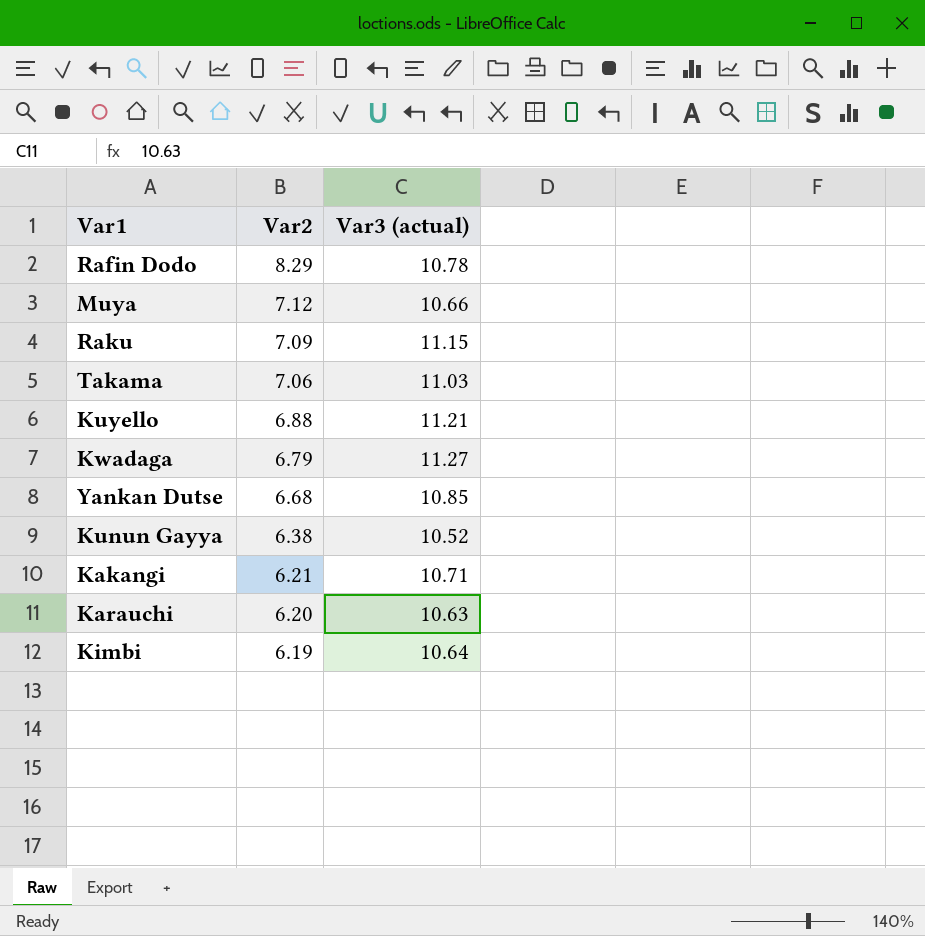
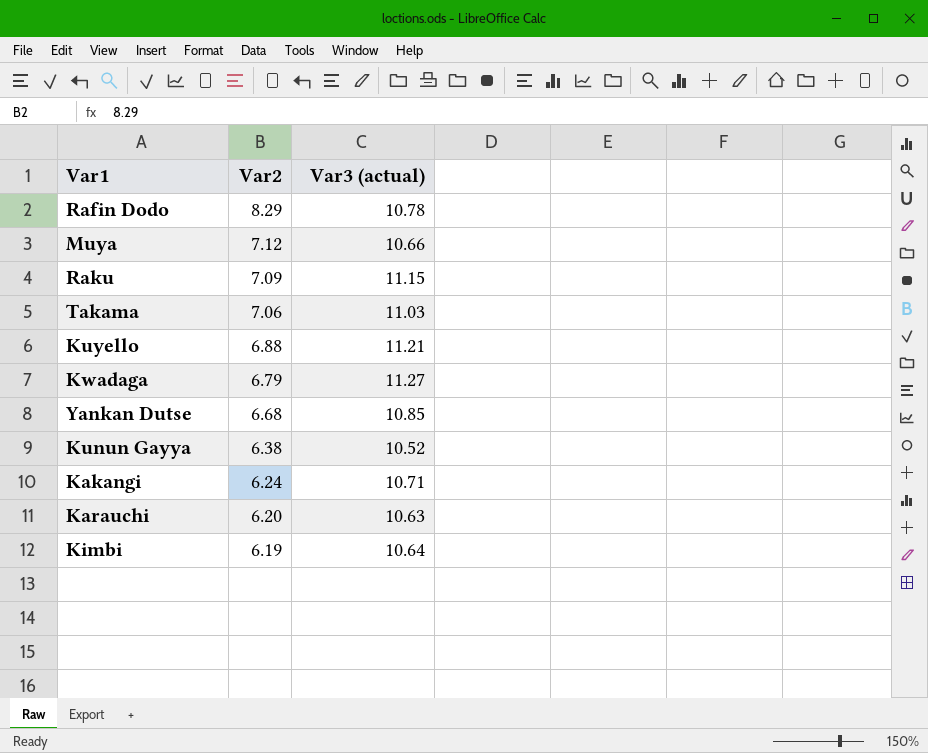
Kakangi | Var2: 6.21 -> 6.24

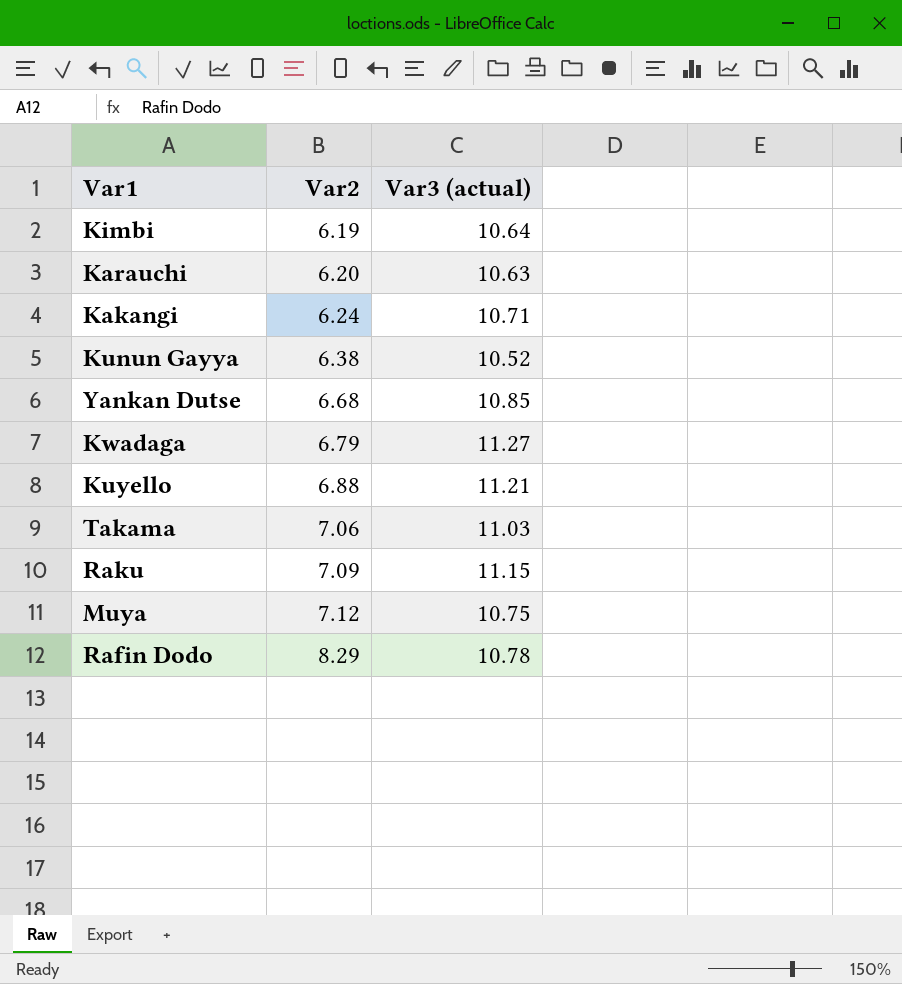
row order: Var2 descending -> Var2 ascending
Muya | Var3 (actual): 10.66 -> 10.75

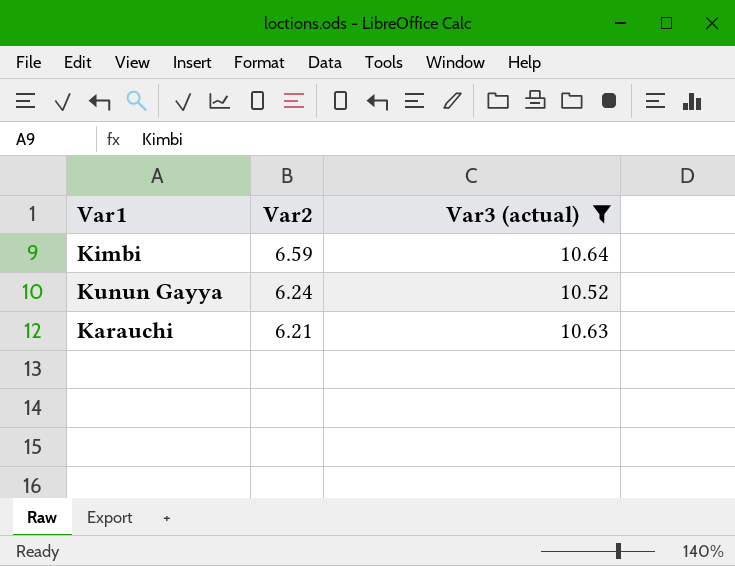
filter: none -> Var3 (actual) <= 10.64
row order: Var2 ascending -> Var2 descending
Kimbi | Var2: 6.19 -> 6.59
Kunun Gayya | Var2: 6.38 -> 6.24
Karauchi | Var2: 6.20 -> 6.21

